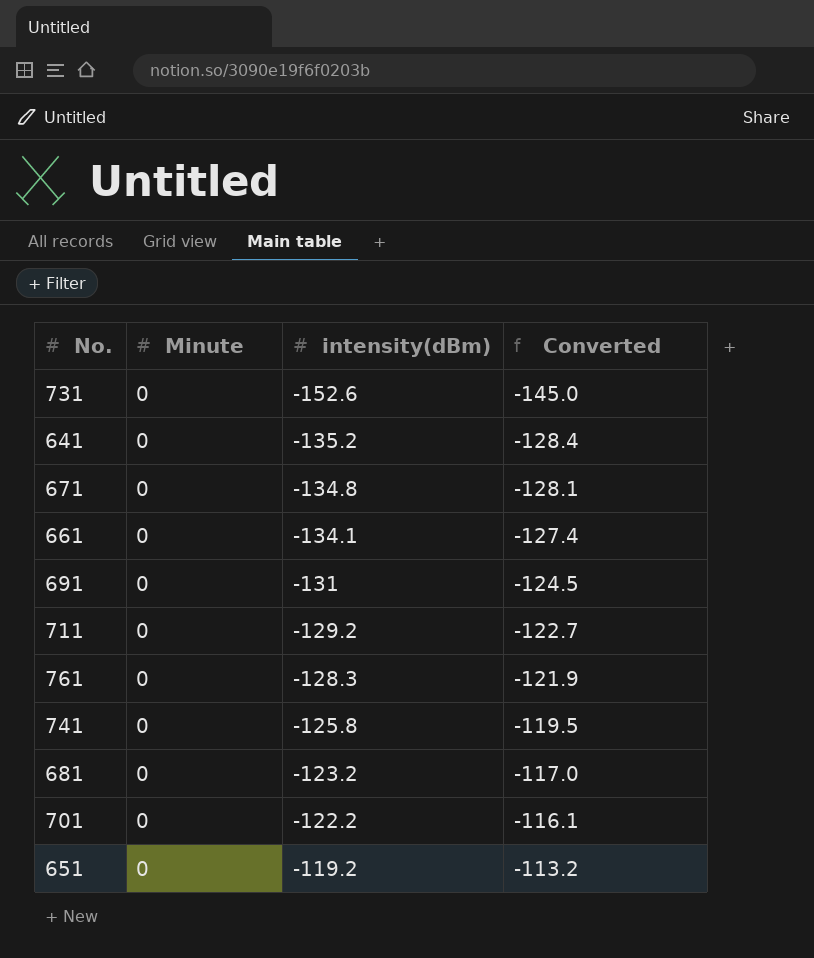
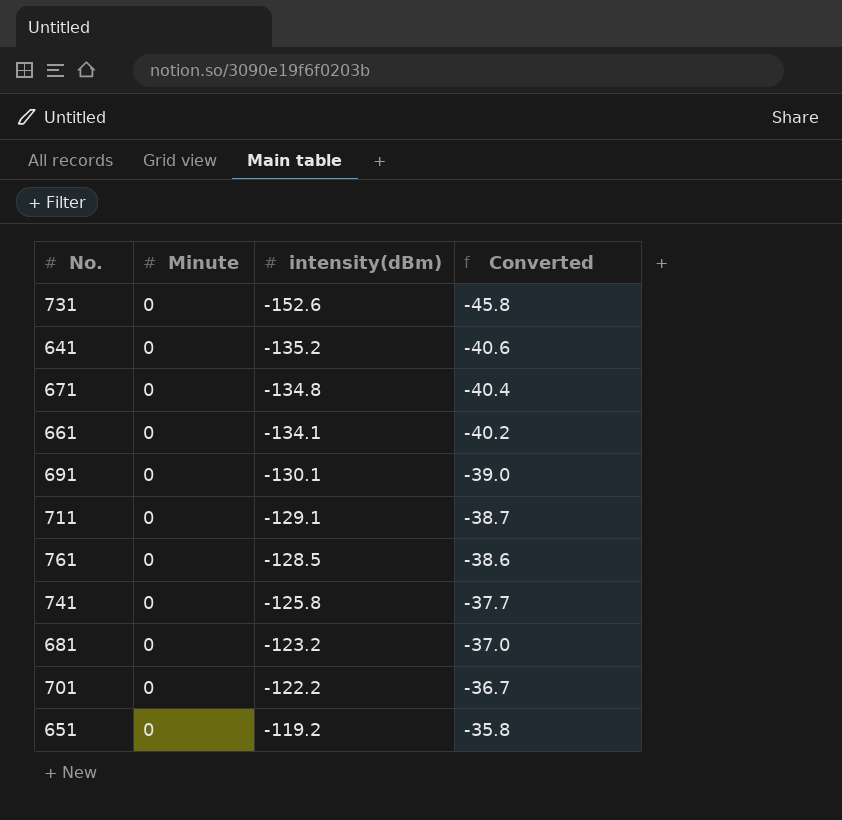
column Converted | formula: [intensity(dBm)] * 0.95 -> [intensity(dBm)] * 0.3
691 | intensity(dBm): -131 -> -130.1
711 | intensity(dBm): -129.2 -> -129.1
761 | intensity(dBm): -128.3 -> -128.5

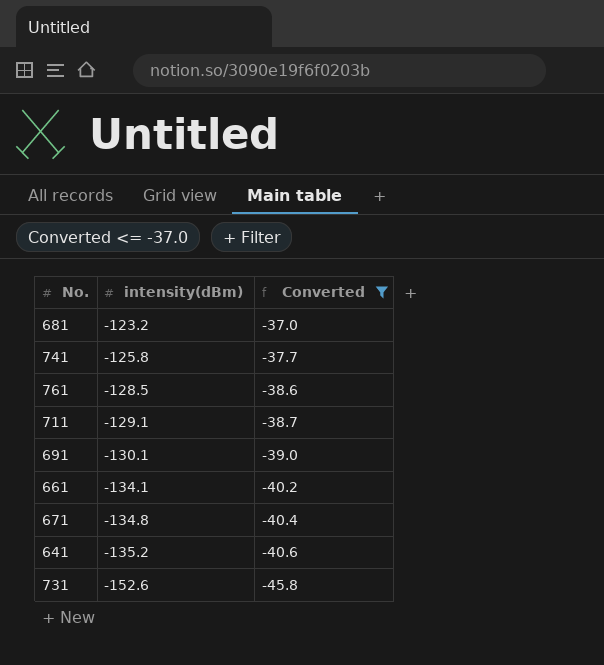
filter: none -> Converted <= -37.0
row order: intensity(dBm) ascending -> intensity(dBm) descending
column Minute | position: 2 -> none

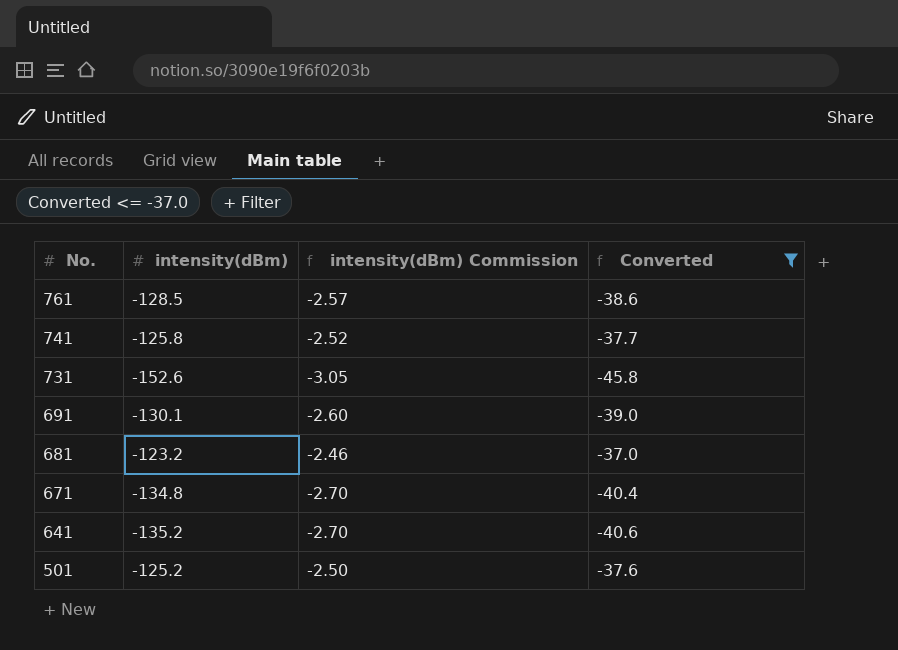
row order: intensity(dBm) descending -> No. descending
column intensity(dBm) Commission | formula: none -> [intensity(dBm)] * 0.02
row 711: -129.1 | -38.7 -> none
row 661: -134.1 | -40.2 -> none
row 501: none -> -125.2 | -2.50 | -37.6

